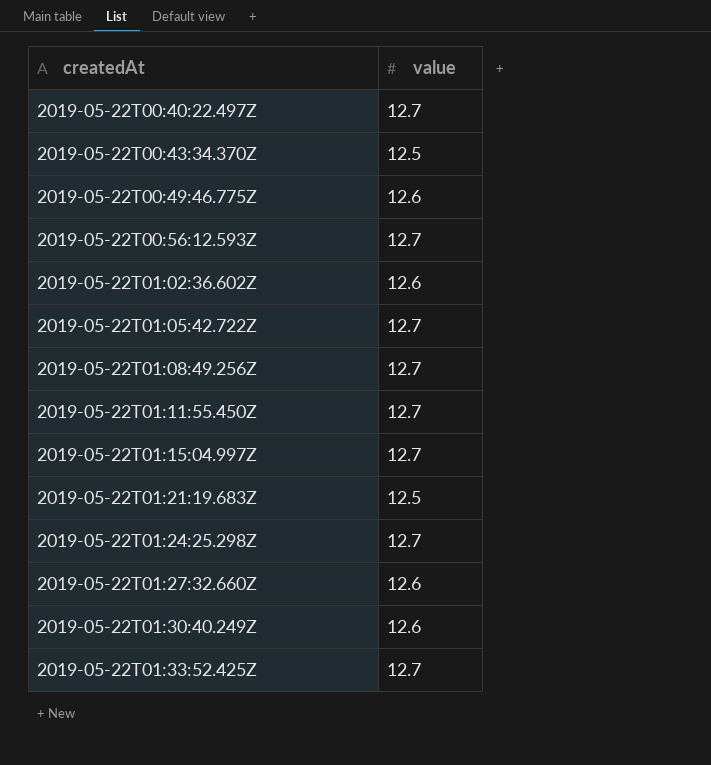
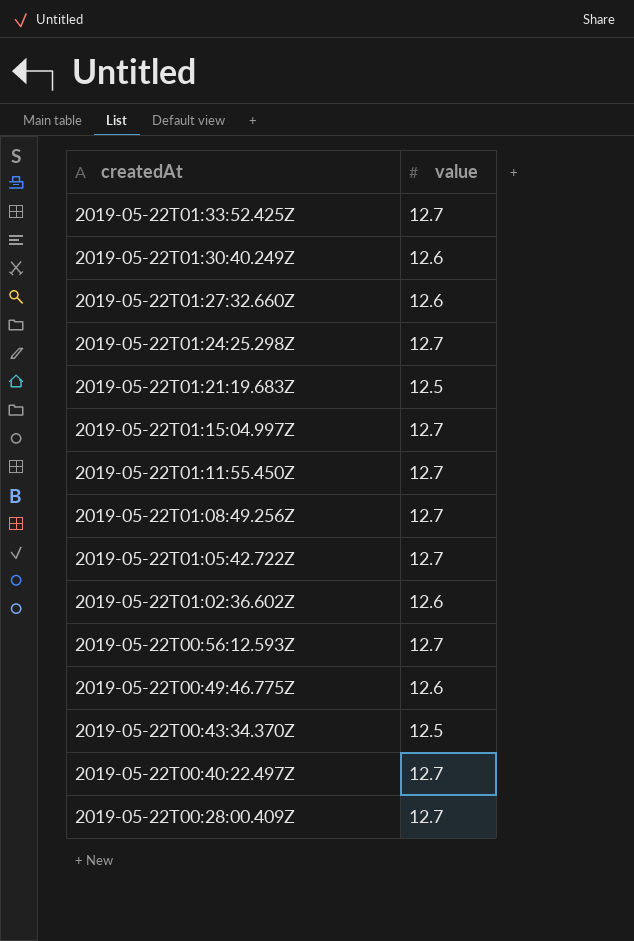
row order: createdAt ascending -> createdAt descending
row 2019-05-22T00:28:00.409Z: none -> 12.7

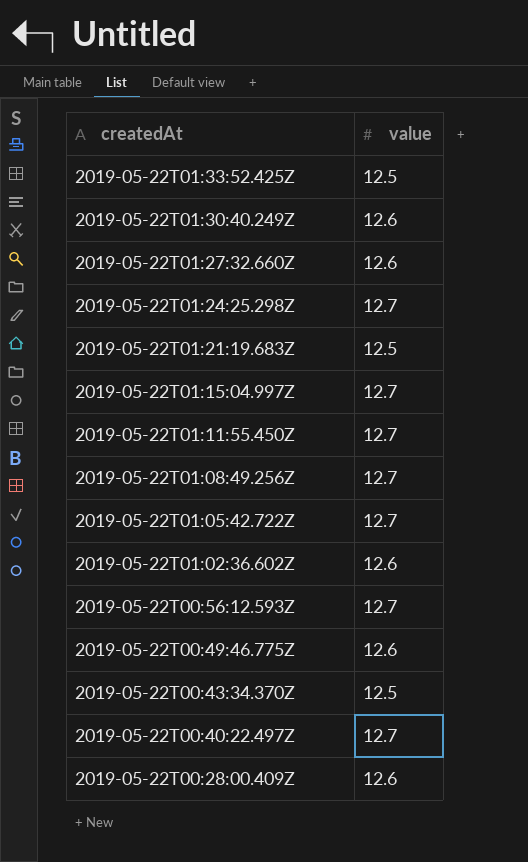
2019-05-22T01:33:52.425Z | value: 12.7 -> 12.5
2019-05-22T00:28:00.409Z | value: 12.7 -> 12.6

